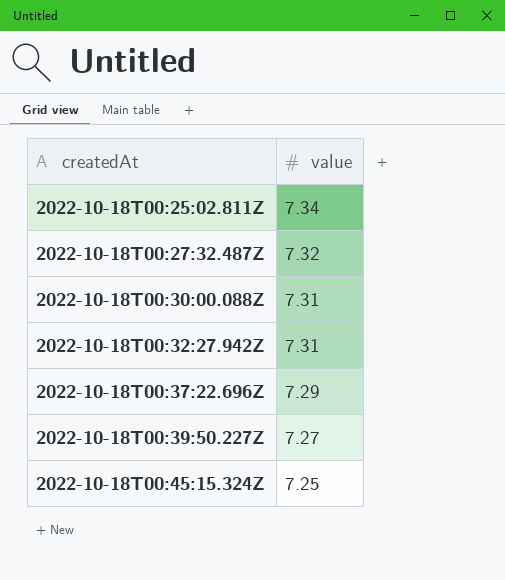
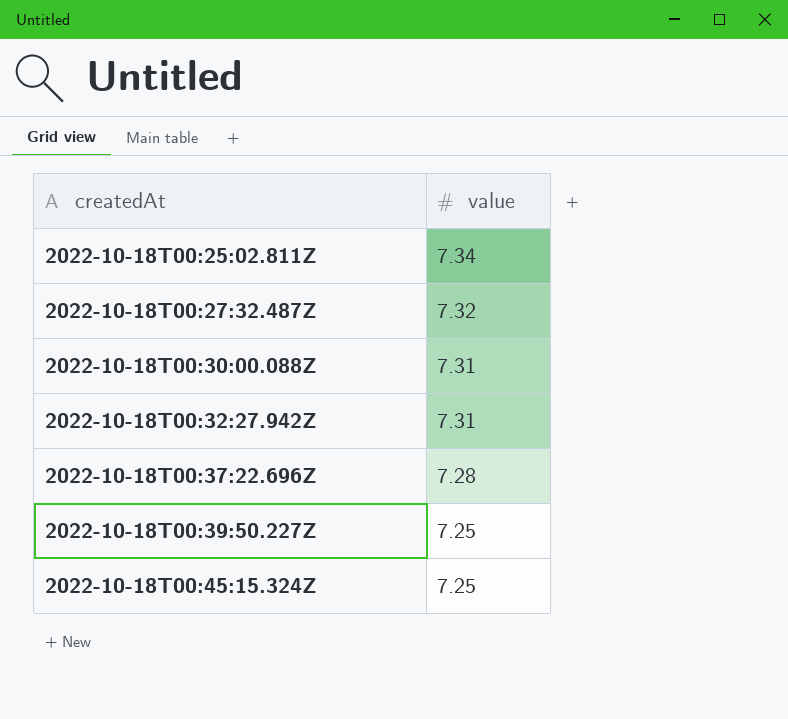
2022-10-18T00:37:22.696Z | value: 7.29 -> 7.28
2022-10-18T00:39:50.227Z | value: 7.27 -> 7.25

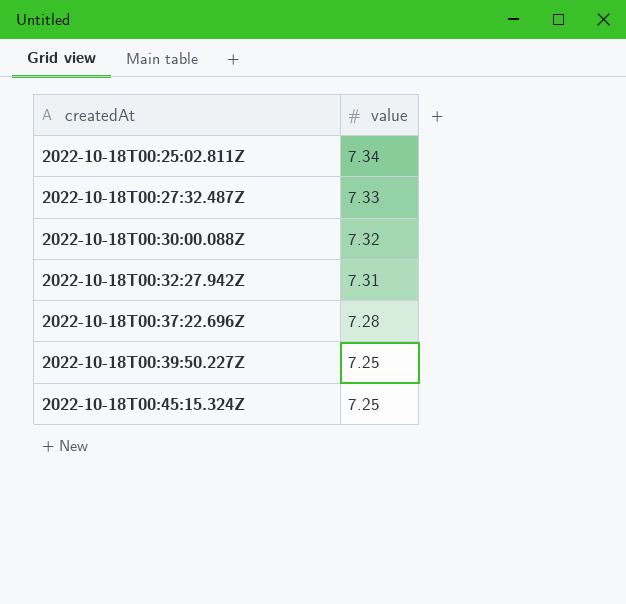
2022-10-18T00:27:32.487Z | value: 7.32 -> 7.33
2022-10-18T00:30:00.088Z | value: 7.31 -> 7.32

